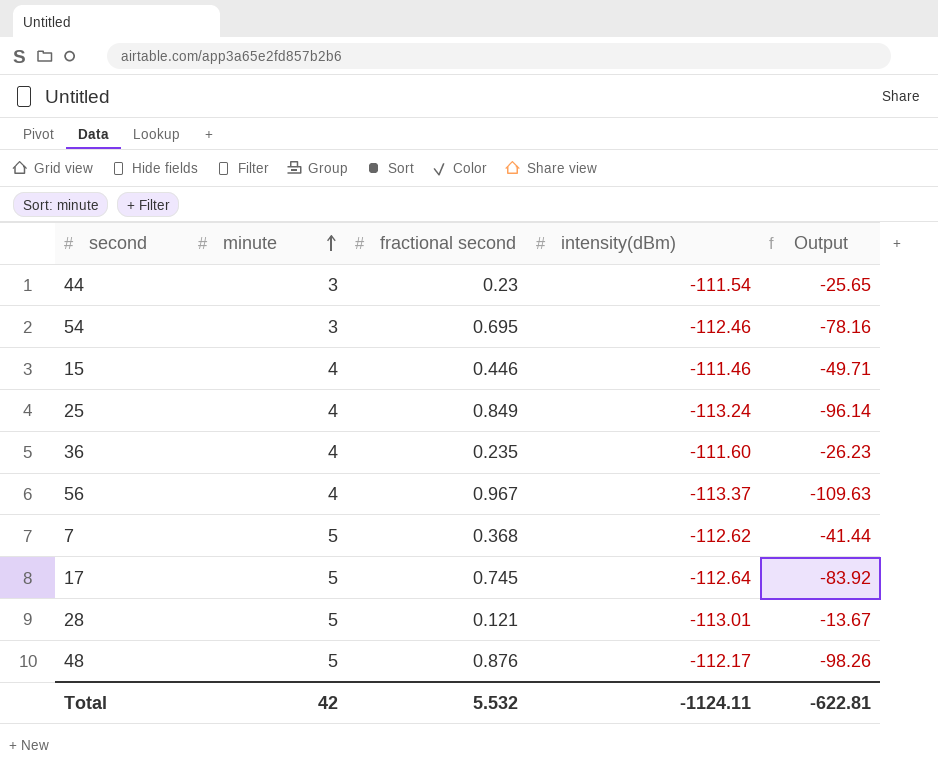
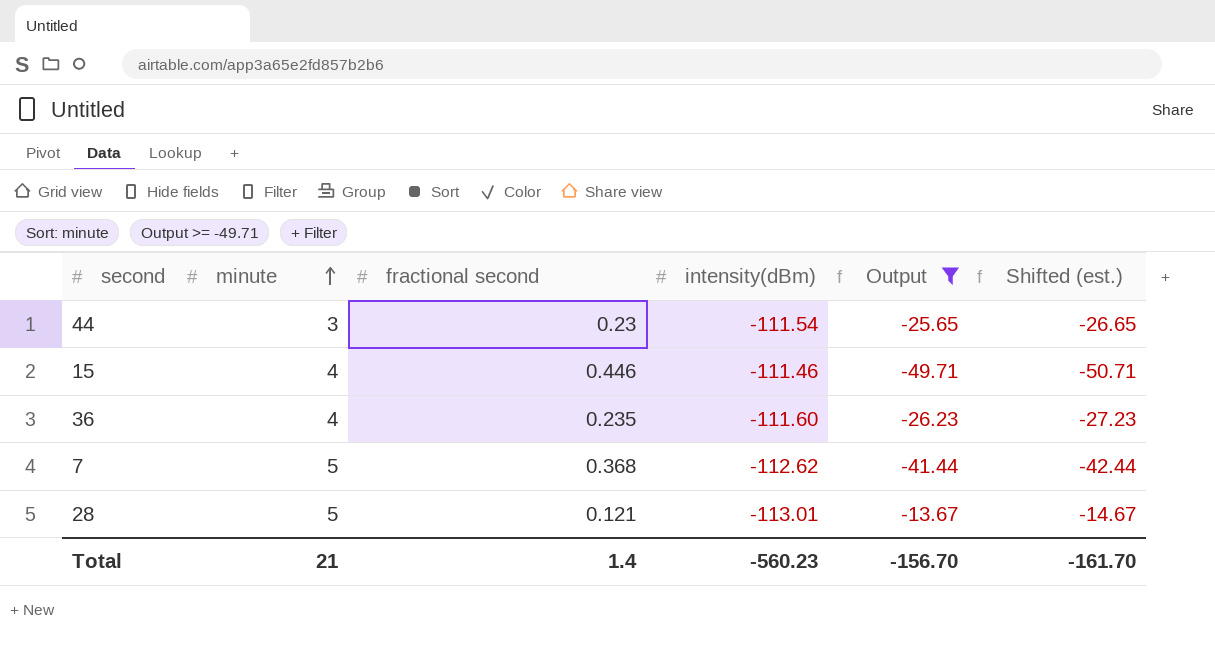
filter: none -> Output >= -49.71
column Shifted (est.) | formula: none -> [Output] - 1
Total | minute: 42 -> 21
Total | fractional second: 5.532 -> 1.4
Total | intensity(dBm): -1124.11 -> -560.23
Total | Output: -622.81 -> -156.70

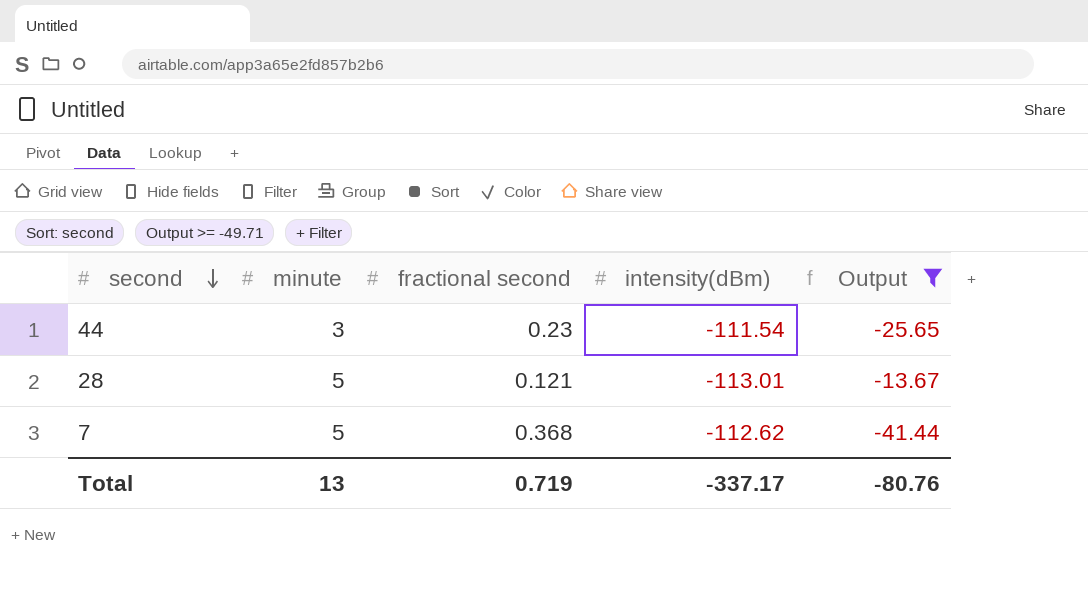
row order: minute ascending -> second descending
column Shifted (est.) | formula: [Output] - 1 -> none
row 15: 4 | 0.446 | -111.46 | -49.71 | -50.71 -> none
row 36: 4 | 0.235 | -111.60 | -26.23 | -27.23 -> none
Total | minute: 21 -> 13
Total | fractional second: 1.4 -> 0.719
Total | intensity(dBm): -560.23 -> -337.17
Total | Output: -156.70 -> -80.76

